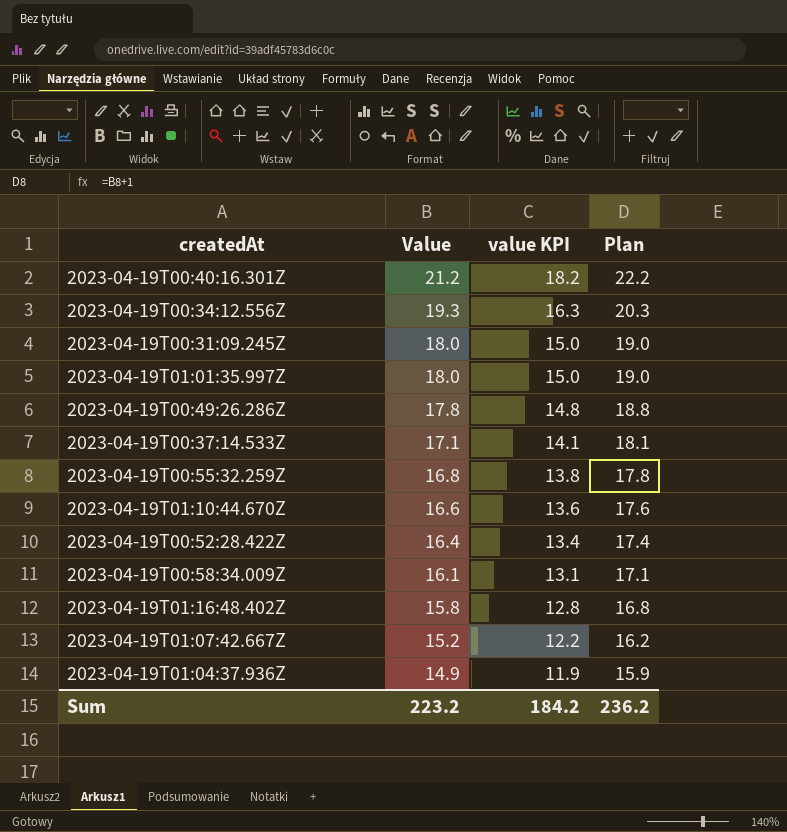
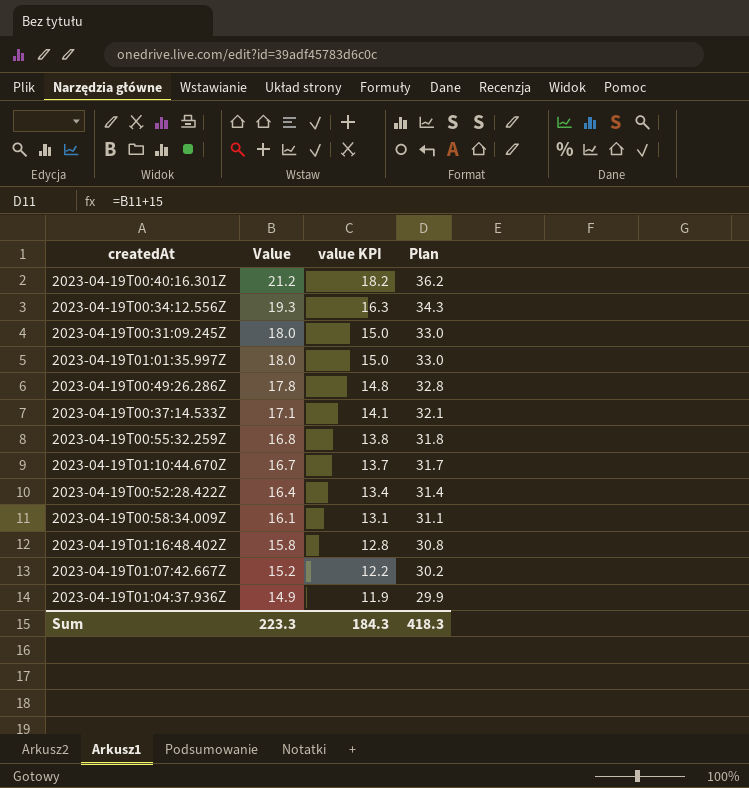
column Plan | formula: [Value] + 1 -> [Value] + 15
2023-04-19T01:10:44.670Z | Value: 16.6 -> 16.7
2023-04-19T01:10:44.670Z | value KPI: 13.6 -> 13.7
Sum | Value: 223.2 -> 223.3
Sum | value KPI: 184.2 -> 184.3
Sum | Plan: 236.2 -> 418.3

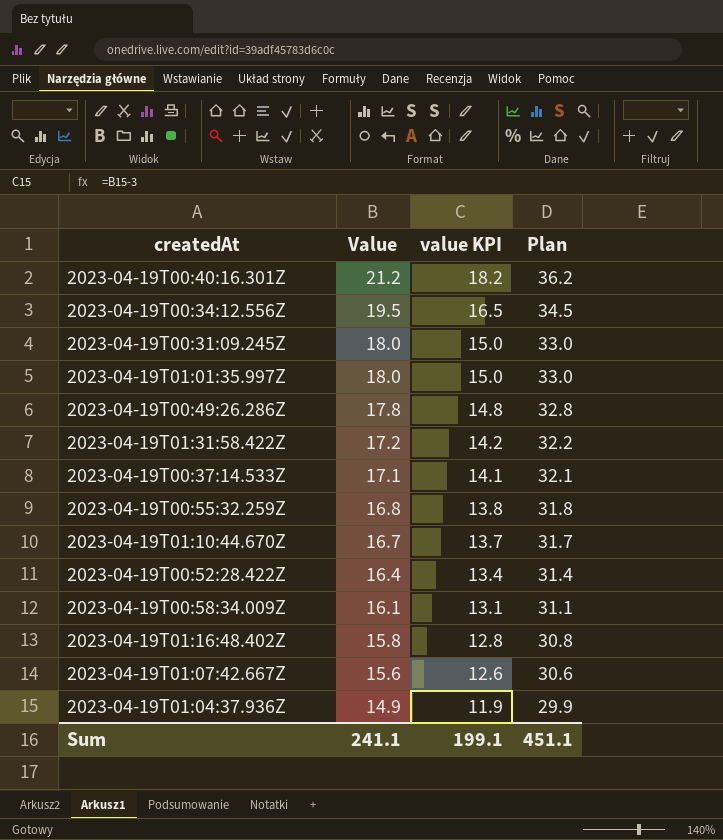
2023-04-19T00:34:12.556Z | Value: 19.3 -> 19.5
2023-04-19T00:34:12.556Z | value KPI: 16.3 -> 16.5
2023-04-19T00:34:12.556Z | Plan: 34.3 -> 34.5
row 2023-04-19T01:31:58.422Z: none -> 17.2 | 14.2 | 32.2
2023-04-19T01:07:42.667Z | Value: 15.2 -> 15.6
2023-04-19T01:07:42.667Z | value KPI: 12.2 -> 12.6
2023-04-19T01:07:42.667Z | Plan: 30.2 -> 30.6
Sum | Value: 223.3 -> 241.1
Sum | value KPI: 184.3 -> 199.1
Sum | Plan: 418.3 -> 451.1

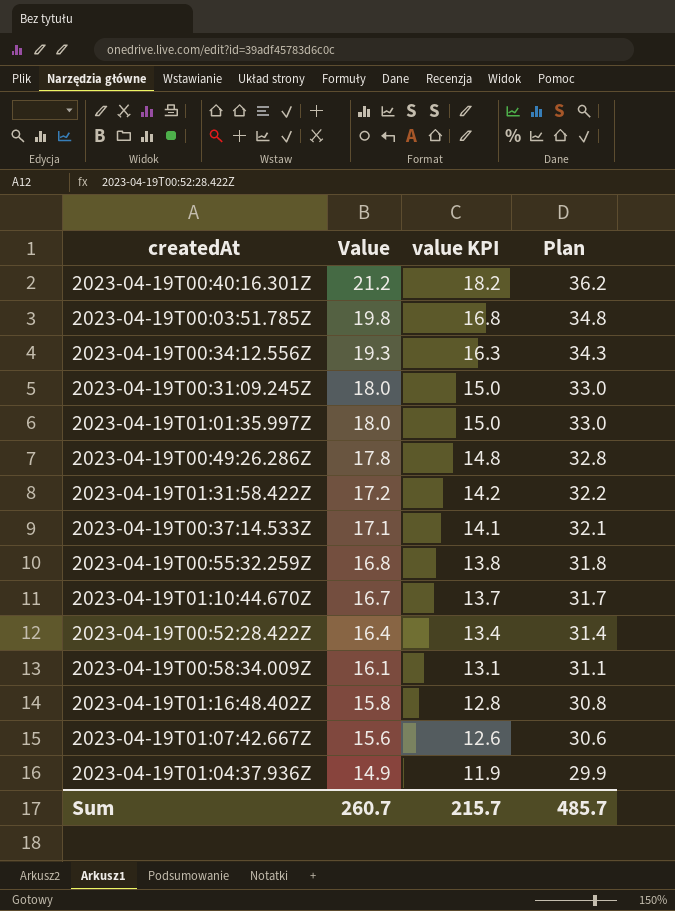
row 2023-04-19T00:03:51.785Z: none -> 19.8 | 16.8 | 34.8
2023-04-19T00:34:12.556Z | Value: 19.5 -> 19.3
2023-04-19T00:34:12.556Z | value KPI: 16.5 -> 16.3
2023-04-19T00:34:12.556Z | Plan: 34.5 -> 34.3
Sum | Value: 241.1 -> 260.7
Sum | value KPI: 199.1 -> 215.7
Sum | Plan: 451.1 -> 485.7

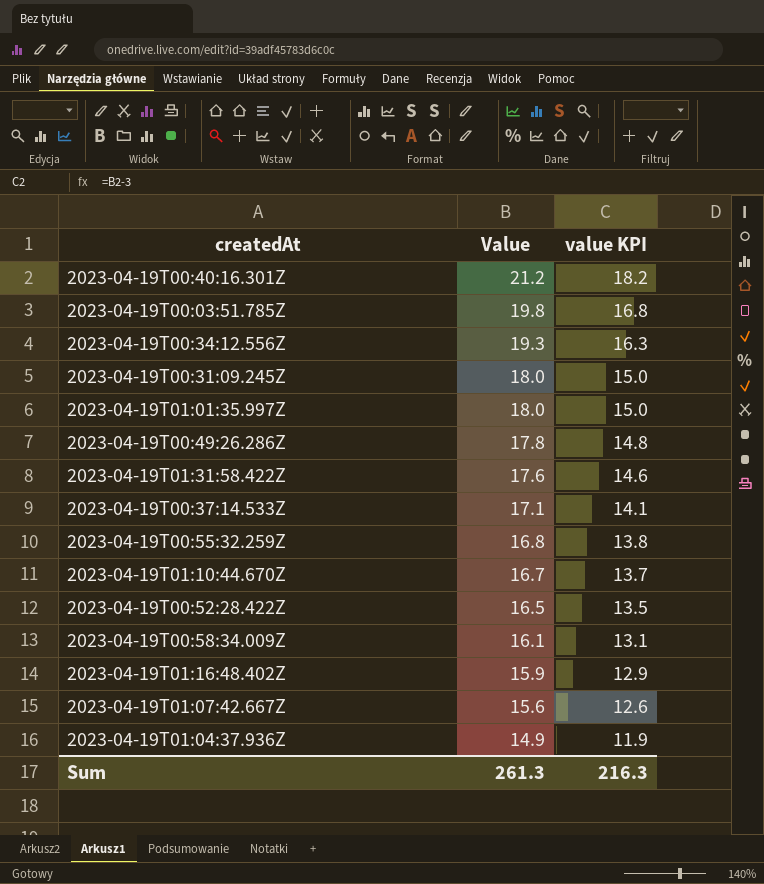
column Plan | formula: [Value] + 15 -> none
2023-04-19T01:31:58.422Z | Value: 17.2 -> 17.6
2023-04-19T01:31:58.422Z | value KPI: 14.2 -> 14.6
2023-04-19T00:52:28.422Z | Value: 16.4 -> 16.5
2023-04-19T00:52:28.422Z | value KPI: 13.4 -> 13.5
2023-04-19T01:16:48.402Z | Value: 15.8 -> 15.9
2023-04-19T01:16:48.402Z | value KPI: 12.8 -> 12.9
Sum | Value: 260.7 -> 261.3
Sum | value KPI: 215.7 -> 216.3

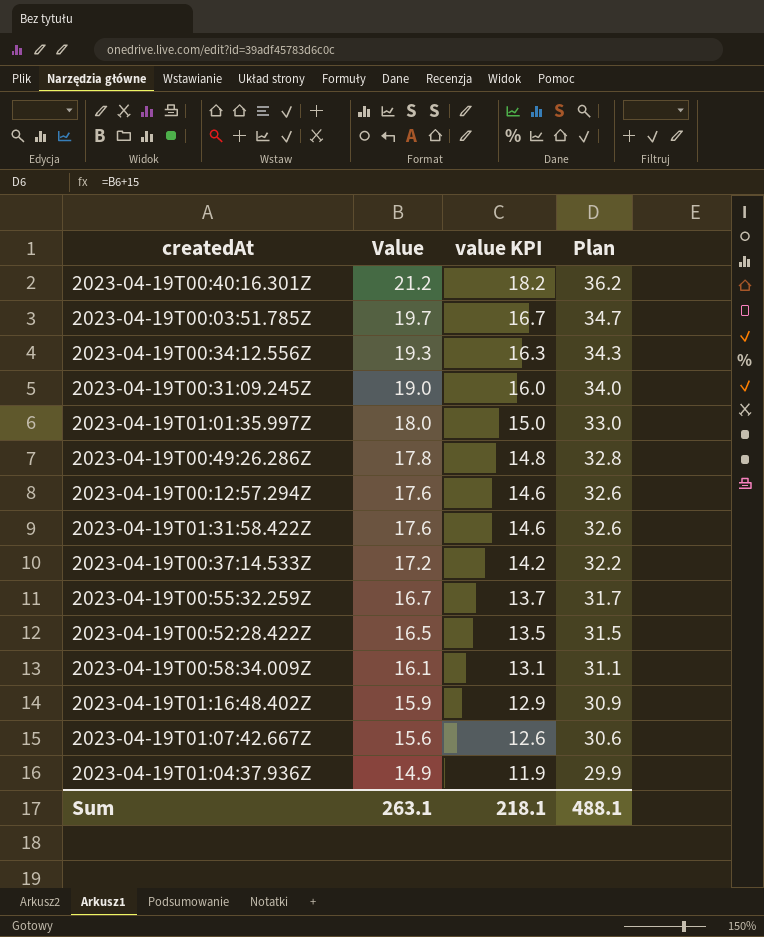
column Plan | formula: none -> [Value] + 15
row 2023-04-19T01:10:44.670Z: 16.7 | 13.7 -> none
2023-04-19T00:03:51.785Z | Value: 19.8 -> 19.7
2023-04-19T00:03:51.785Z | value KPI: 16.8 -> 16.7
2023-04-19T00:31:09.245Z | Value: 18.0 -> 19.0
2023-04-19T00:31:09.245Z | value KPI: 15.0 -> 16.0
row 2023-04-19T00:12:57.294Z: none -> 17.6 | 14.6 | 32.6
2023-04-19T00:37:14.533Z | Value: 17.1 -> 17.2
2023-04-19T00:37:14.533Z | value KPI: 14.1 -> 14.2
2023-04-19T00:55:32.259Z | Value: 16.8 -> 16.7
2023-04-19T00:55:32.259Z | value KPI: 13.8 -> 13.7
Sum | Value: 261.3 -> 263.1
Sum | value KPI: 216.3 -> 218.1

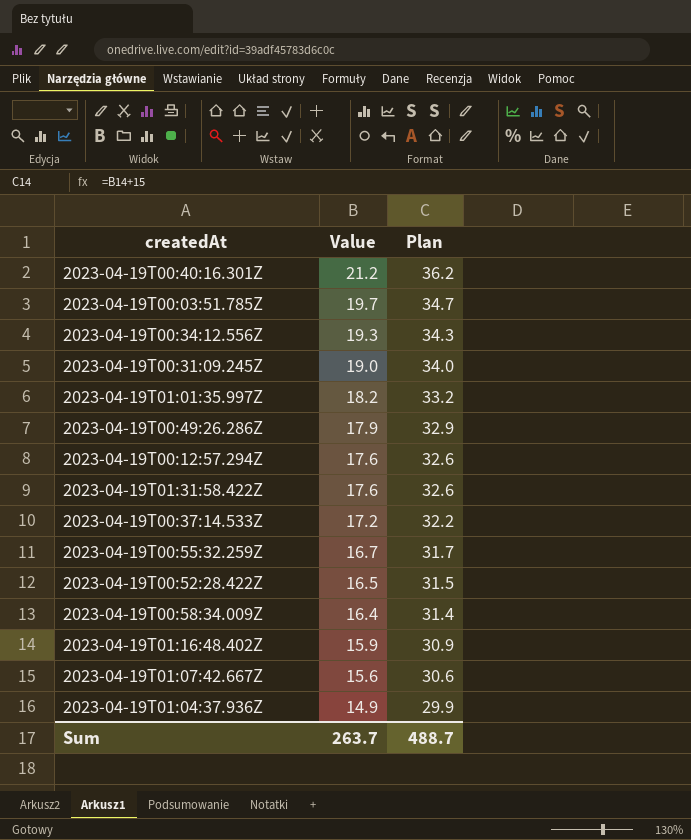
column value KPI | formula: [Value] - 3 -> none
2023-04-19T01:01:35.997Z | Value: 18.0 -> 18.2
2023-04-19T01:01:35.997Z | Plan: 33.0 -> 33.2
2023-04-19T00:49:26.286Z | Value: 17.8 -> 17.9
2023-04-19T00:49:26.286Z | Plan: 32.8 -> 32.9
2023-04-19T00:58:34.009Z | Value: 16.1 -> 16.4
2023-04-19T00:58:34.009Z | Plan: 31.1 -> 31.4
Sum | Value: 263.1 -> 263.7
Sum | Plan: 488.1 -> 488.7

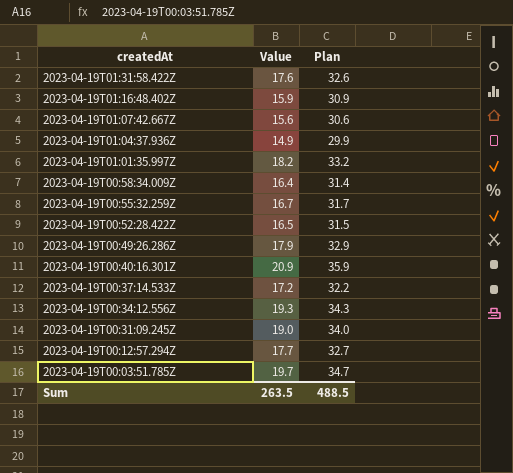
row order: Value descending -> createdAt descending
2023-04-19T00:40:16.301Z | Value: 21.2 -> 20.9
2023-04-19T00:40:16.301Z | Plan: 36.2 -> 35.9
2023-04-19T00:12:57.294Z | Value: 17.6 -> 17.7
2023-04-19T00:12:57.294Z | Plan: 32.6 -> 32.7
Sum | Value: 263.7 -> 263.5
Sum | Plan: 488.7 -> 488.5

